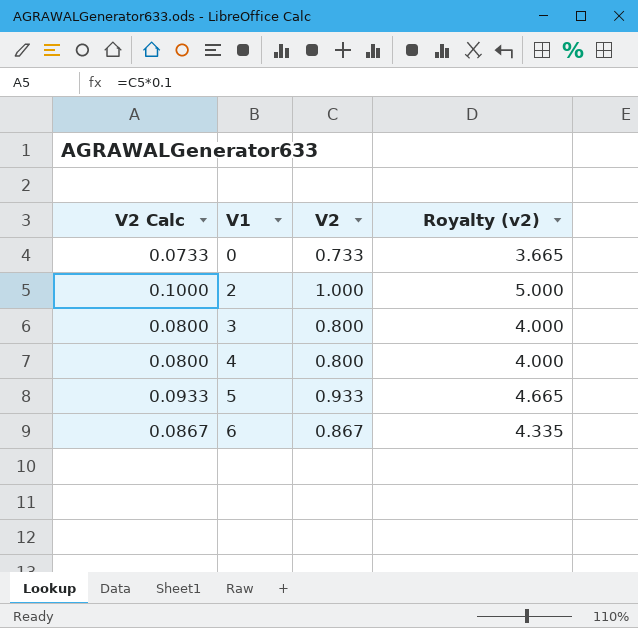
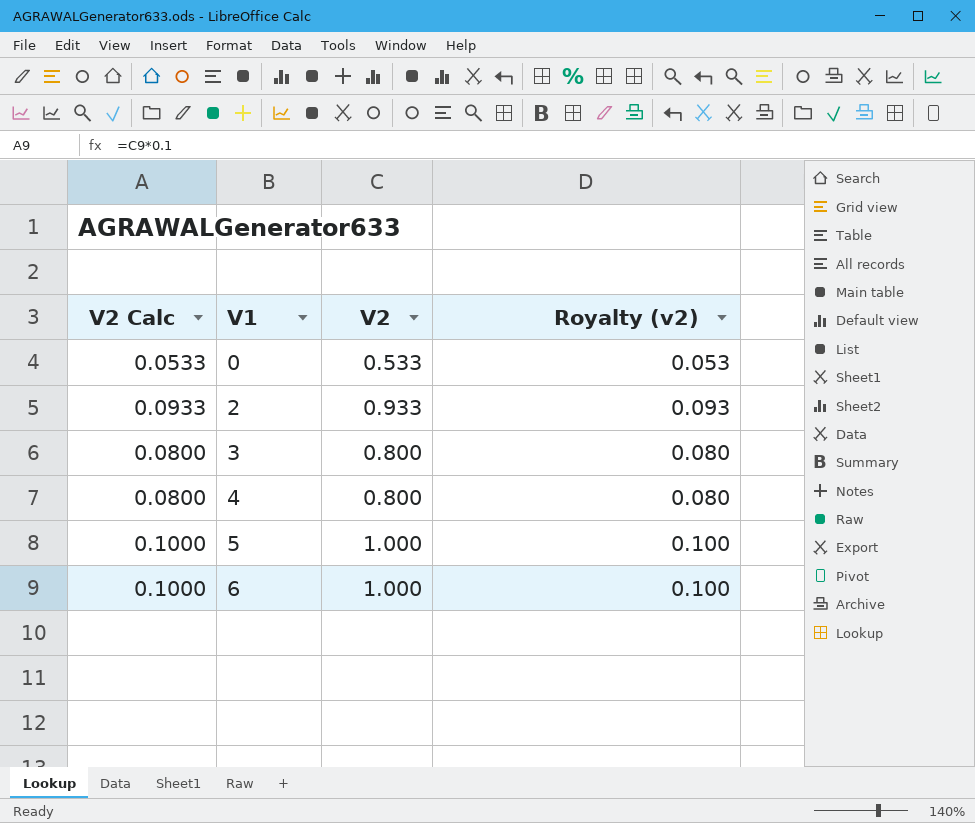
column Royalty (v2) | formula: [V2] * 5 -> [V2] * 0.1
0 | V2 Calc: 0.0733 -> 0.0533
0 | V2: 0.733 -> 0.533
2 | V2 Calc: 0.1000 -> 0.0933
2 | V2: 1.000 -> 0.933
5 | V2 Calc: 0.0933 -> 0.1000
5 | V2: 0.933 -> 1.000
6 | V2 Calc: 0.0867 -> 0.1000
6 | V2: 0.867 -> 1.000

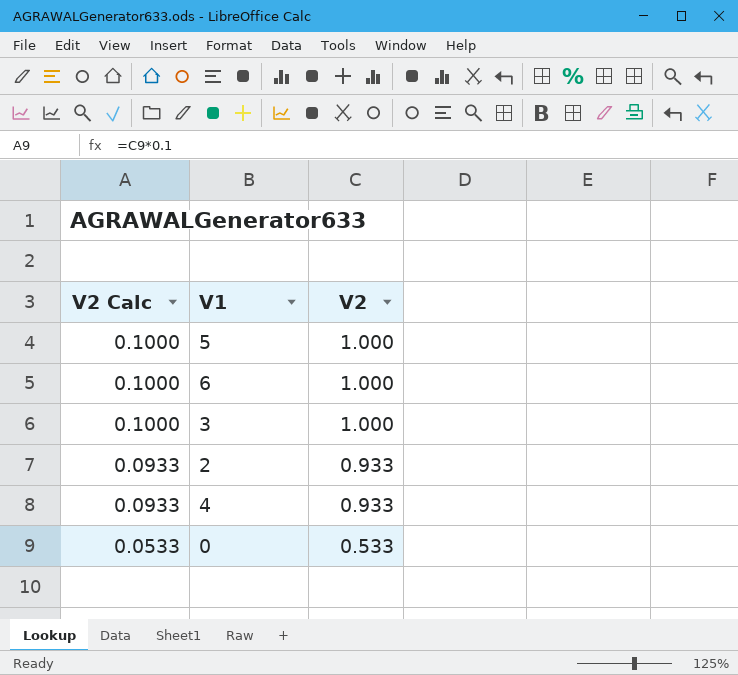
row order: V1 ascending -> V2 Calc descending
column Royalty (v2) | formula: [V2] * 0.1 -> none
3 | V2 Calc: 0.0800 -> 0.1000
3 | V2: 0.800 -> 1.000
4 | V2 Calc: 0.0800 -> 0.0933
4 | V2: 0.800 -> 0.933

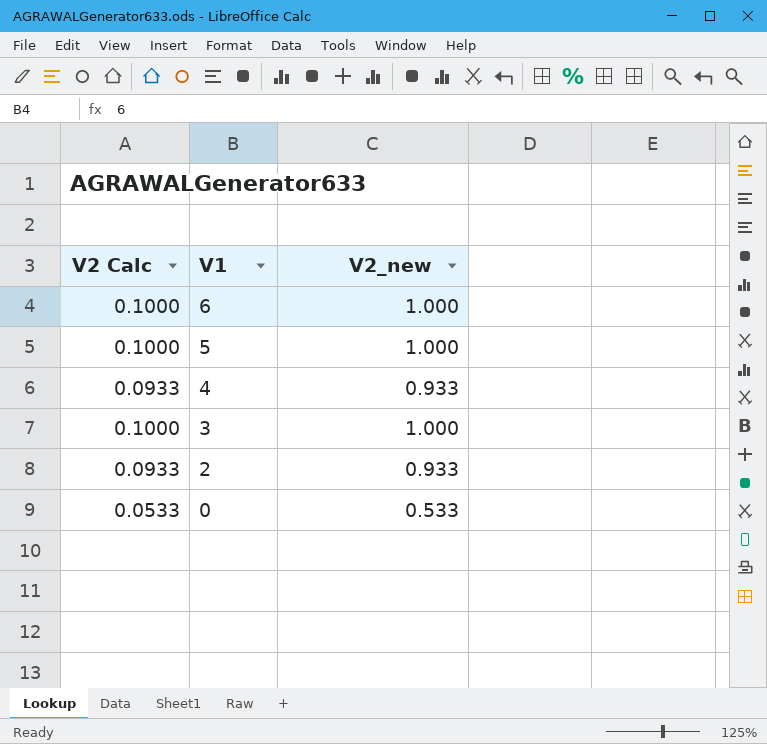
row order: V2 Calc descending -> V1 descending
column name: V2 -> V2_new

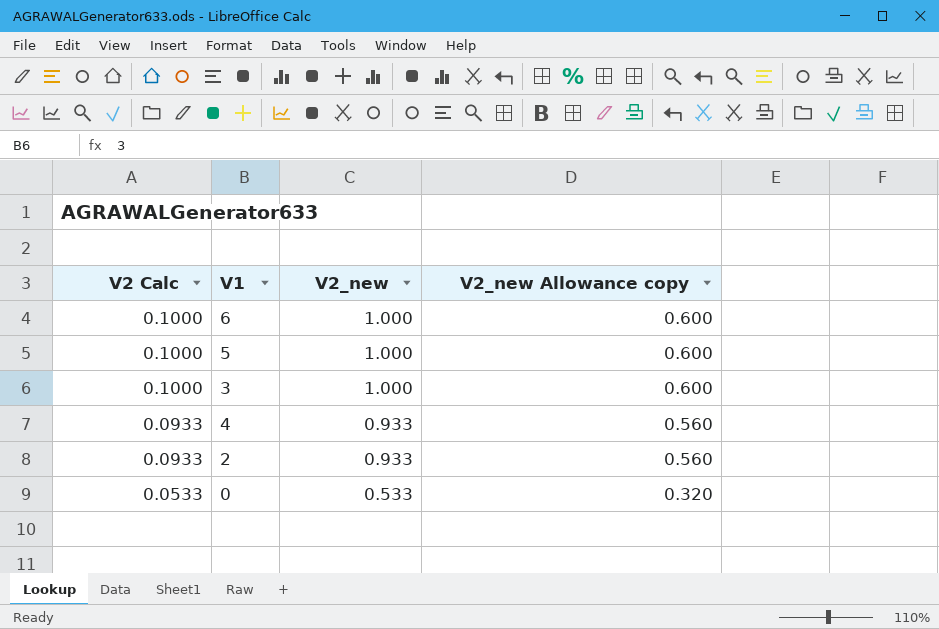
row order: V1 descending -> V2 Calc descending
column V2_new Allowance copy | formula: none -> [V2_new] * 0.6

